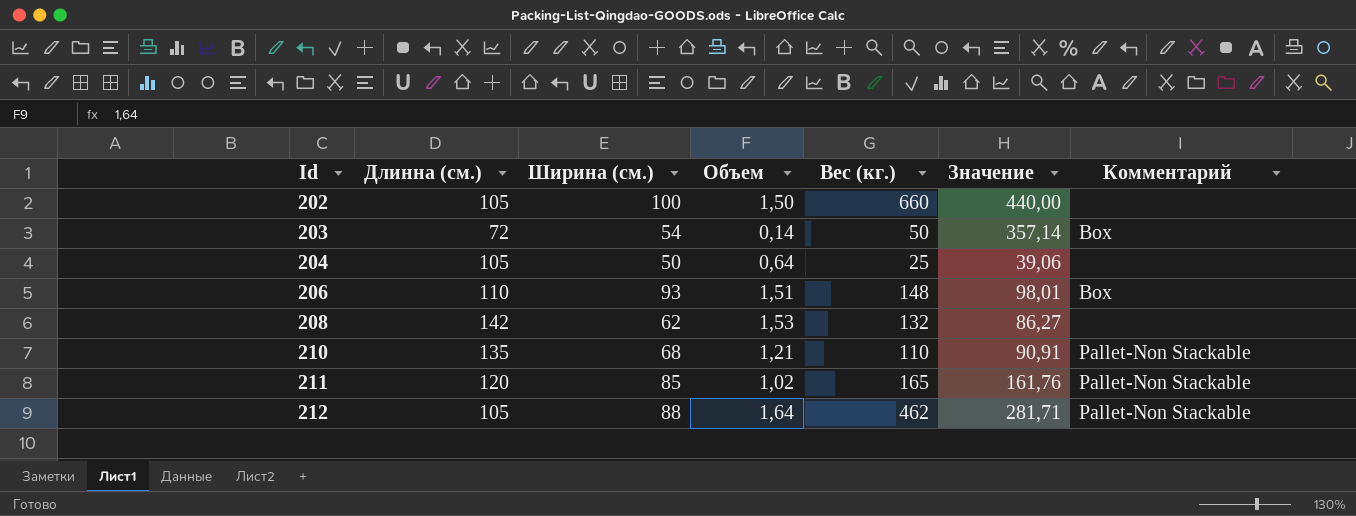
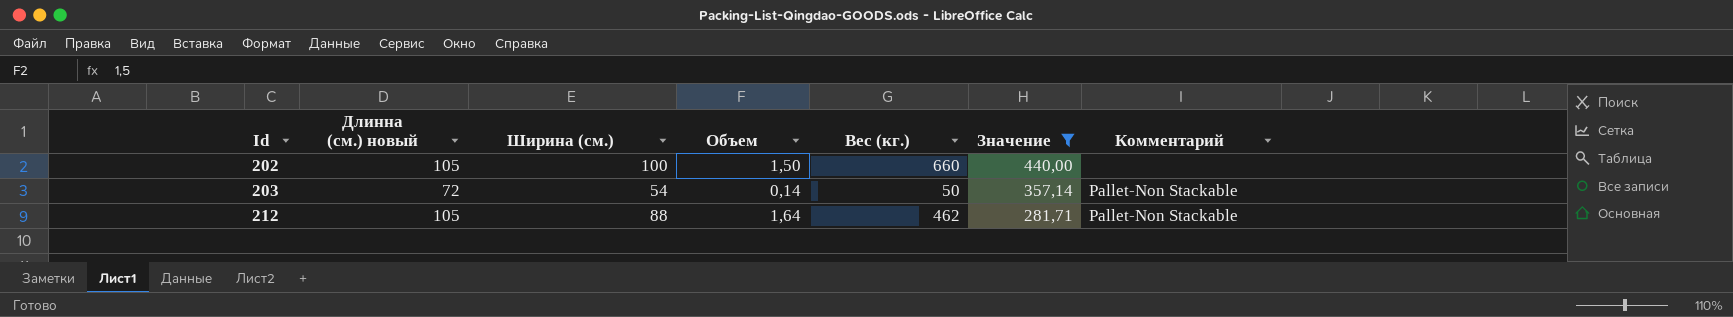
filter: none -> Значение >= 281,71
column name: Длинна (см.) -> Длинна (см.) новый
203 | Комментарий: Box -> Pallet-Non Stackable

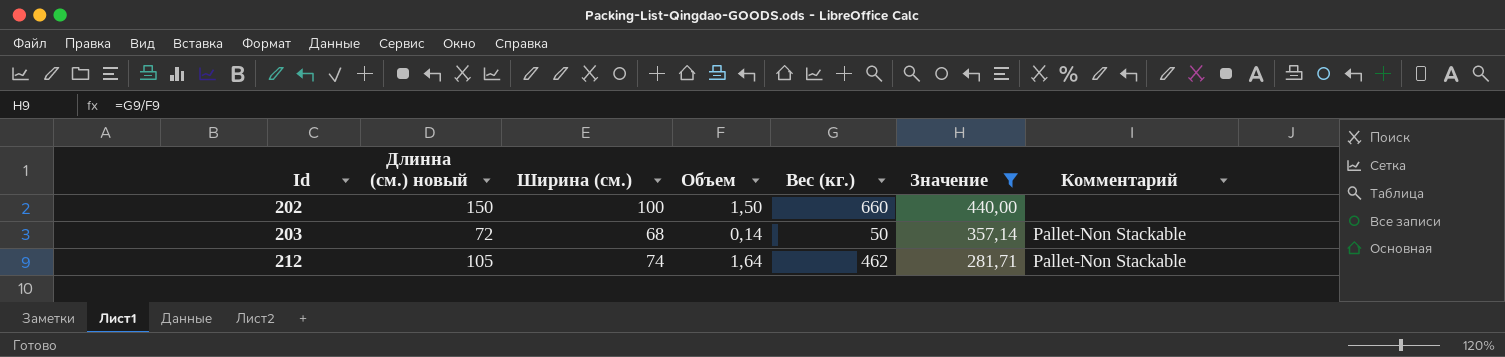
202 | Длинна (см.) новый: 105 -> 150
203 | Ширина (см.): 54 -> 68
212 | Ширина (см.): 88 -> 74

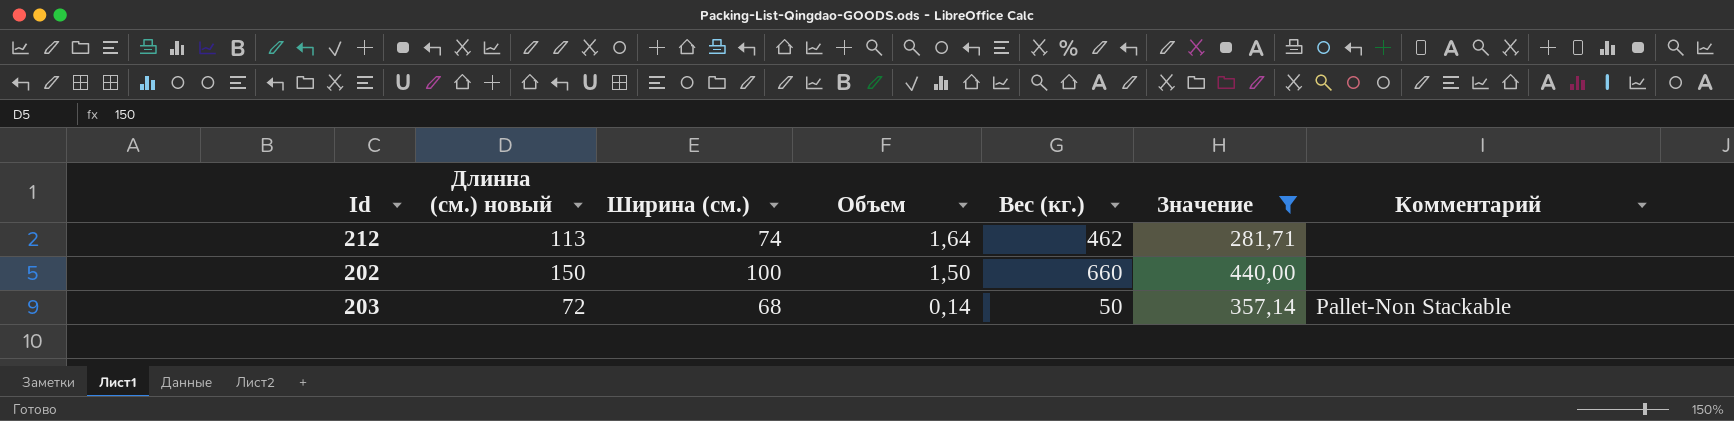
row order: Id ascending -> Объем descending
212 | Длинна (см.) новый: 105 -> 113
212 | Комментарий: Pallet-Non Stackable -> none

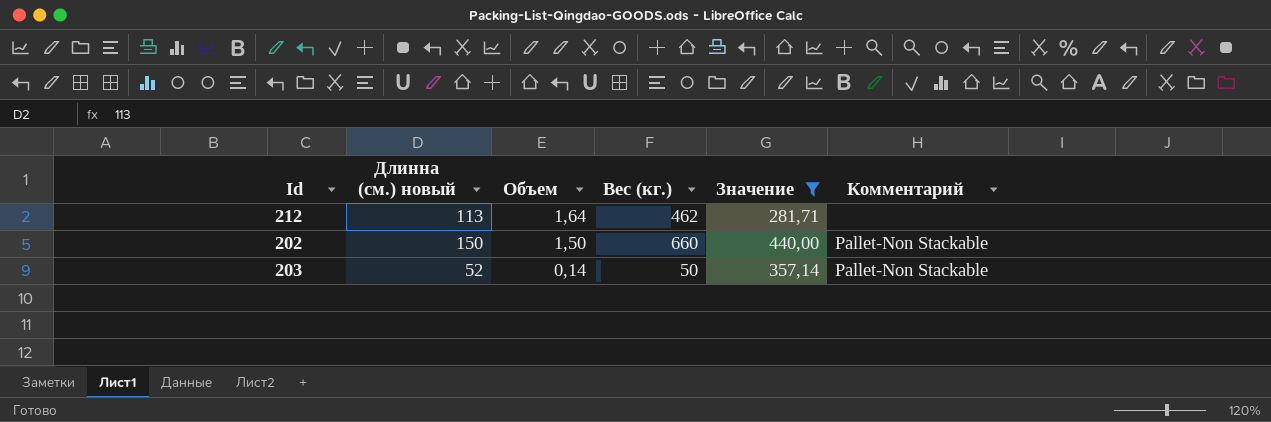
column Ширина (см.) | position: 3 -> none
202 | Комментарий: none -> Pallet-Non Stackable
203 | Длинна (см.) новый: 72 -> 52

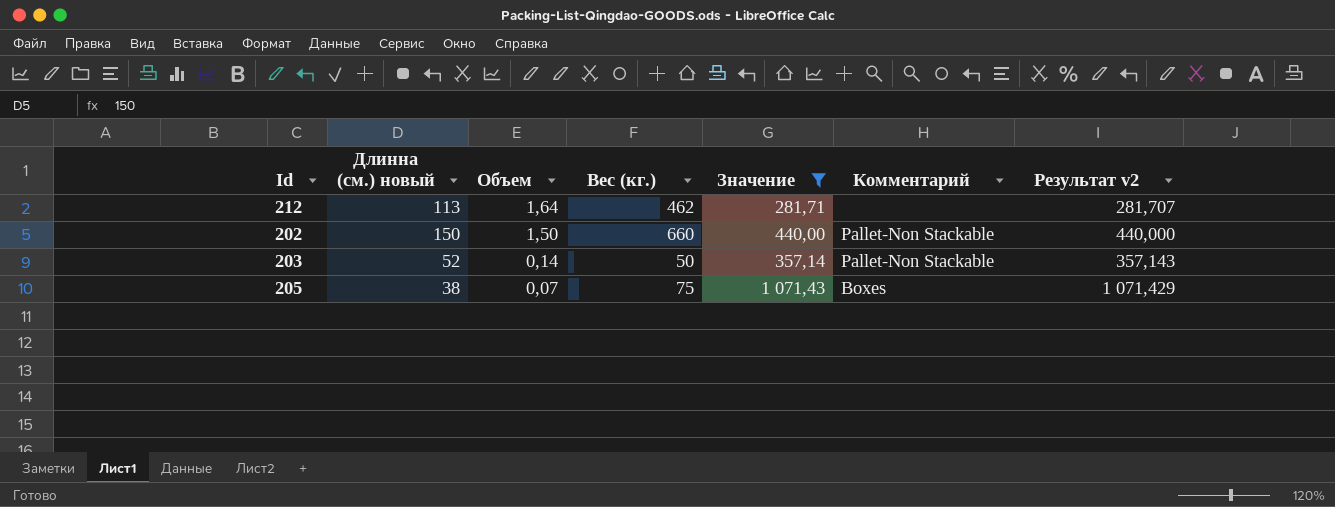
column Результат v2 | formula: none -> [Вес (кг.)] / [Объем]
row 205: none -> 38 | 0,07 | 75 | 1 071,43 | Boxes | 1 071,429

